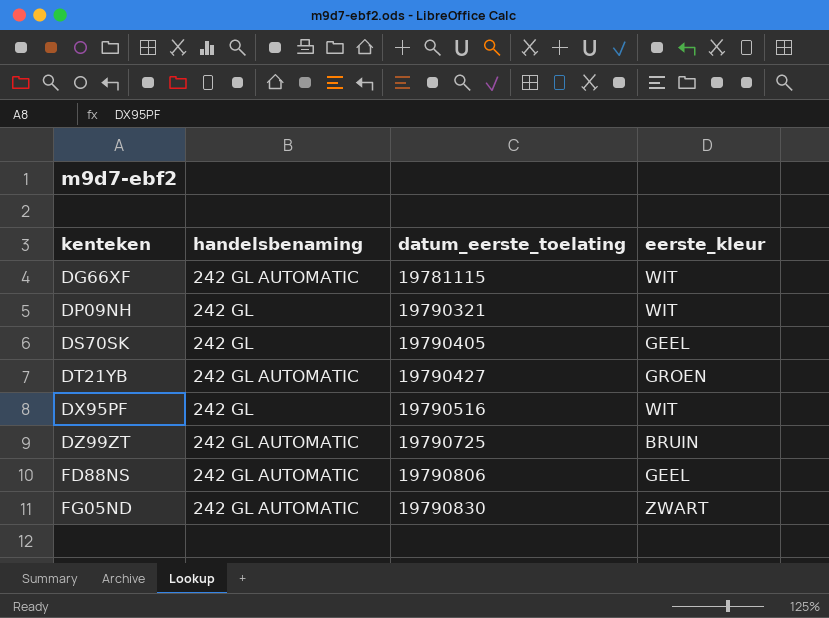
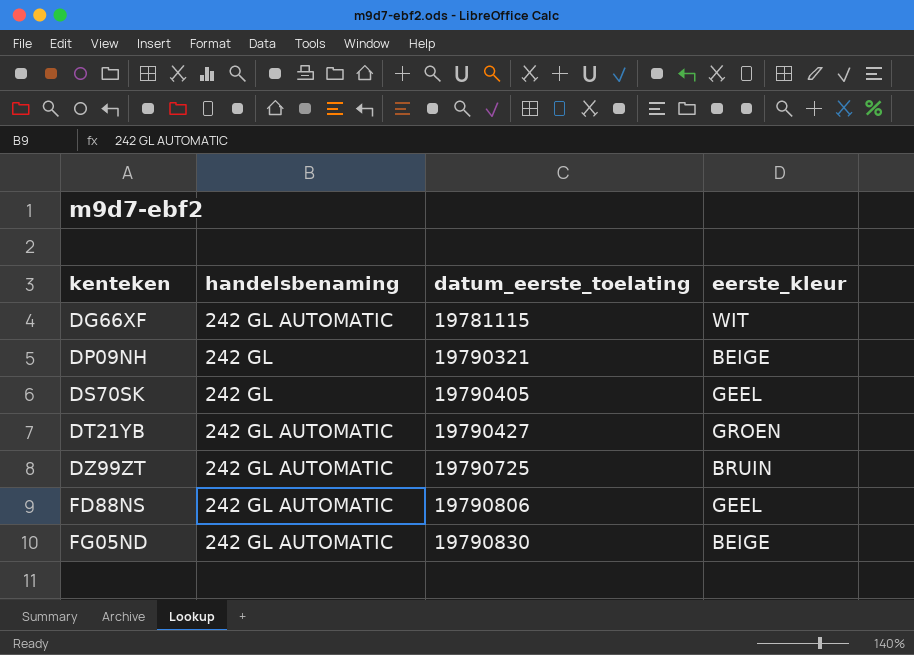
row DX95PF: 242 GL | 19790516 | WIT -> none
DP09NH | eerste_kleur: WIT -> BEIGE
FG05ND | eerste_kleur: ZWART -> BEIGE

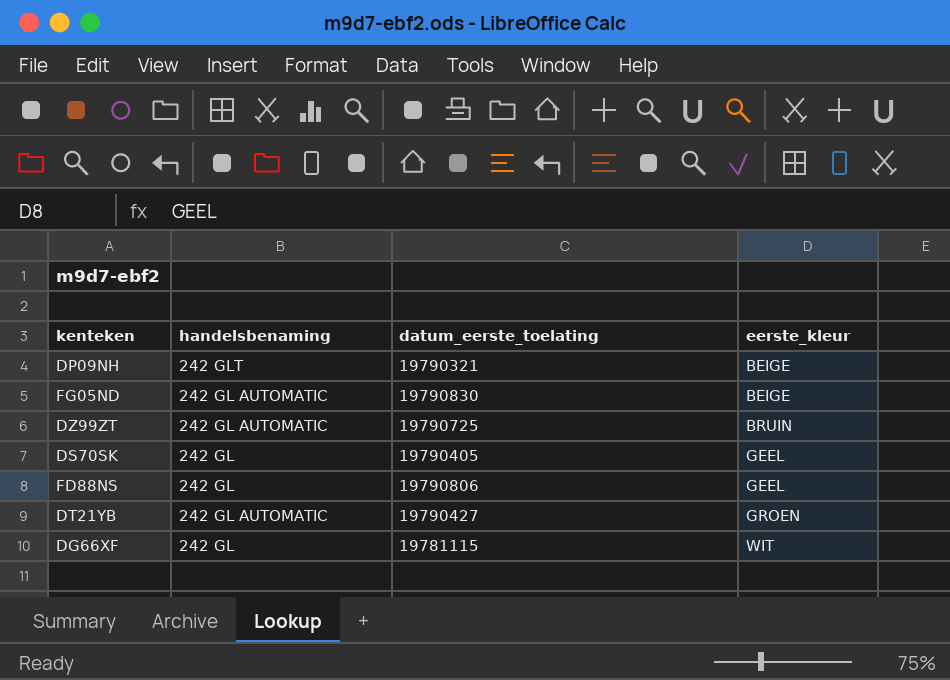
row order: kenteken ascending -> eerste_kleur ascending
DP09NH | handelsbenaming: 242 GL -> 242 GLT
FD88NS | handelsbenaming: 242 GL AUTOMATIC -> 242 GL
DG66XF | handelsbenaming: 242 GL AUTOMATIC -> 242 GL

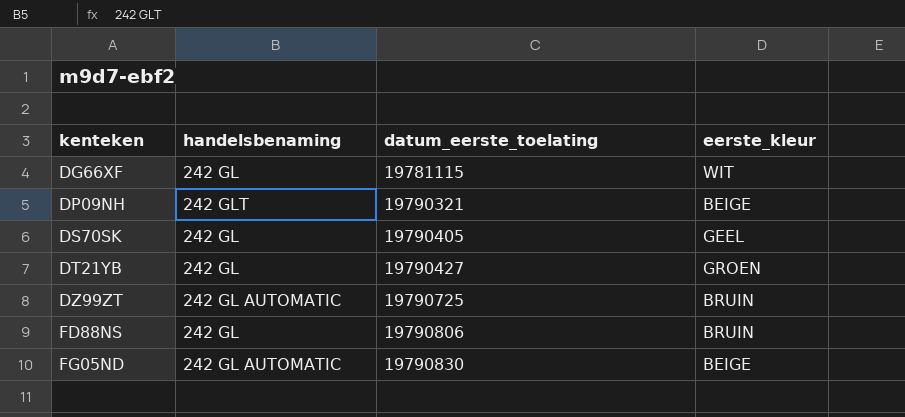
row order: eerste_kleur ascending -> kenteken ascending
DT21YB | handelsbenaming: 242 GL AUTOMATIC -> 242 GL
FD88NS | eerste_kleur: GEEL -> BRUIN

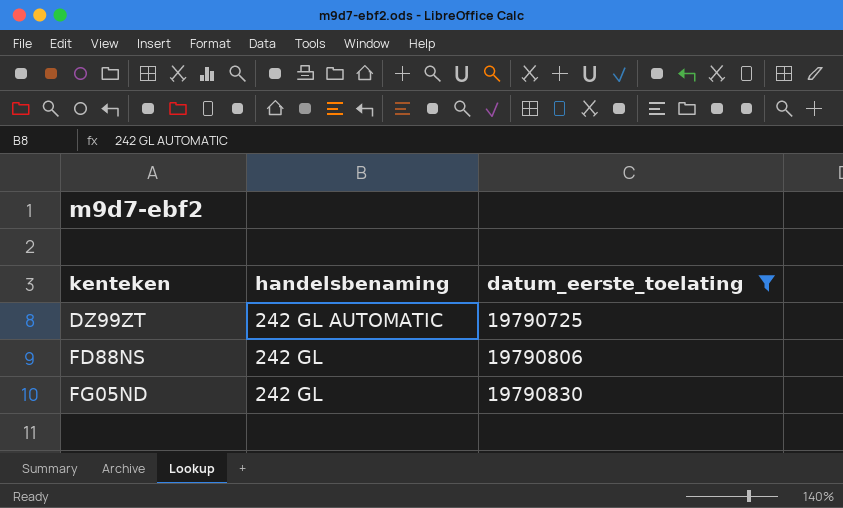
filter: none -> datum_eerste_toelating >= 19790725
column eerste_kleur | position: 4 -> none
FG05ND | handelsbenaming: 242 GL AUTOMATIC -> 242 GL

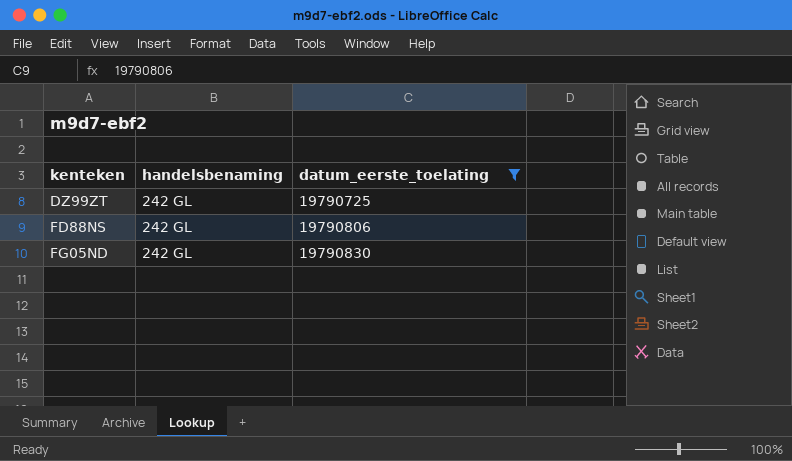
DZ99ZT | handelsbenaming: 242 GL AUTOMATIC -> 242 GL

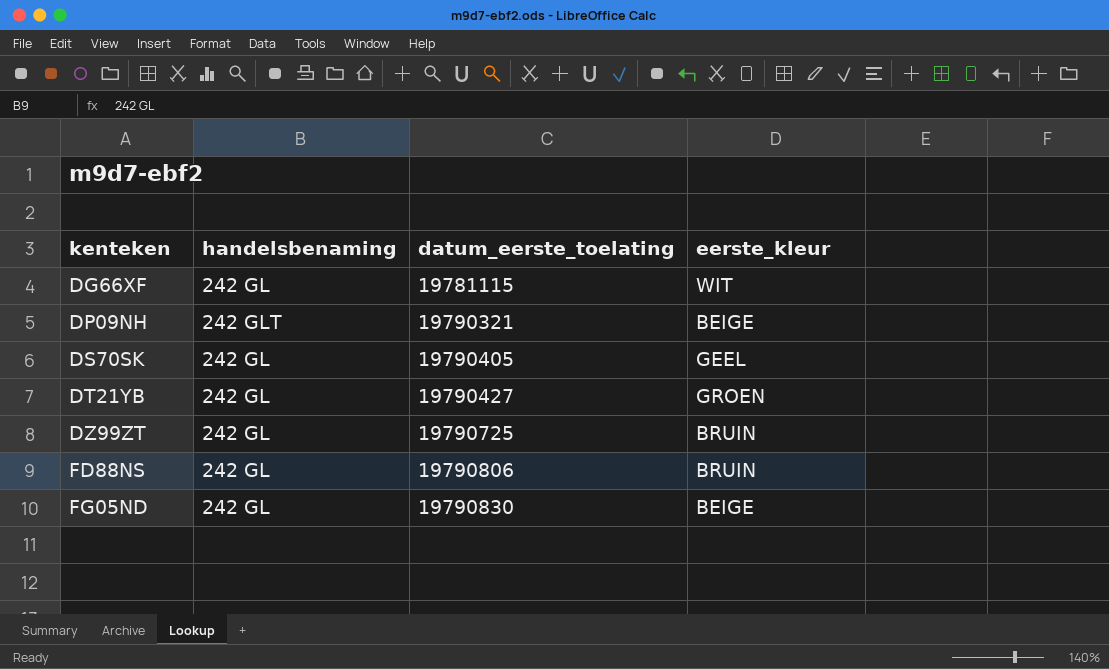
filter: datum_eerste_toelating >= 19790725 -> none
column eerste_kleur | position: none -> 4

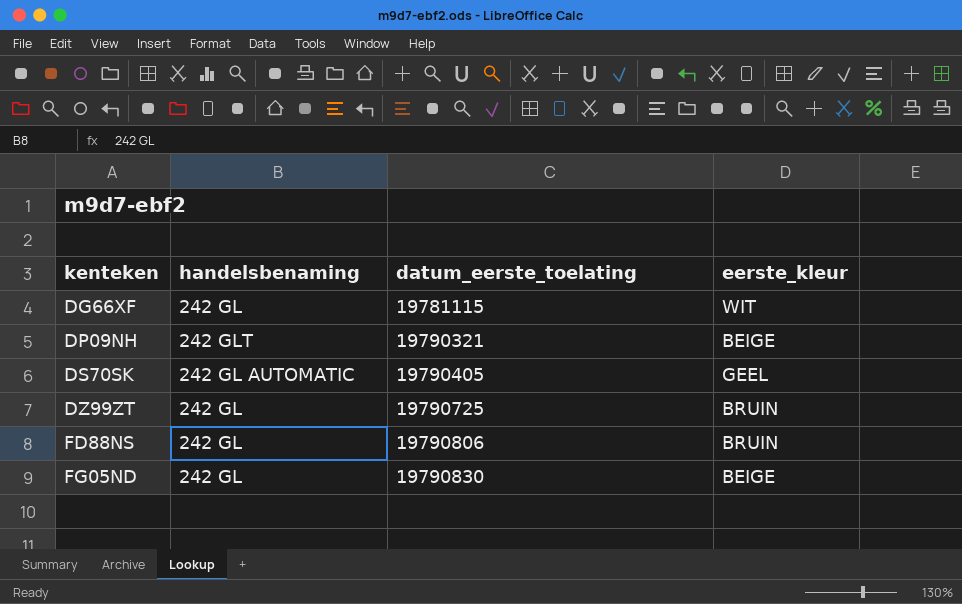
row DT21YB: 242 GL | 19790427 | GROEN -> none
DS70SK | handelsbenaming: 242 GL -> 242 GL AUTOMATIC

